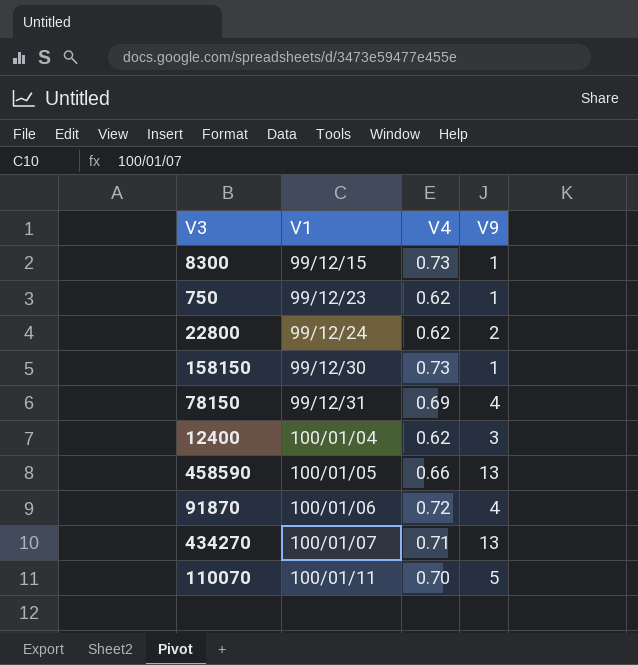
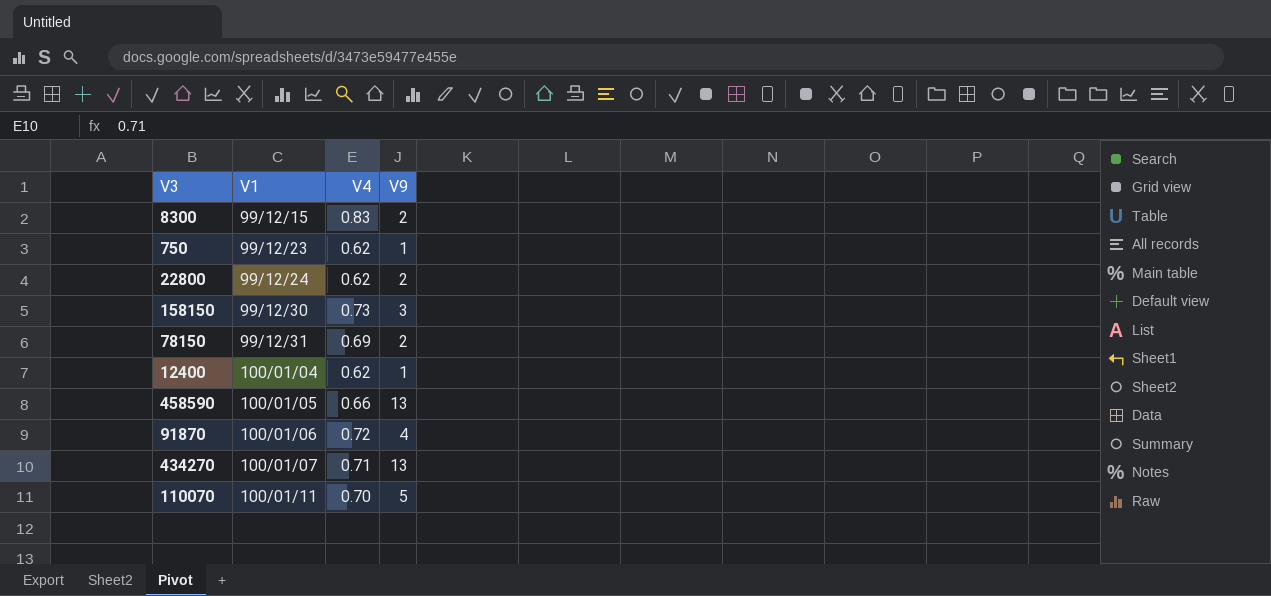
8300 | V4: 0.73 -> 0.83
8300 | V9: 1 -> 2
158150 | V9: 1 -> 3
78150 | V9: 4 -> 2
12400 | V9: 3 -> 1

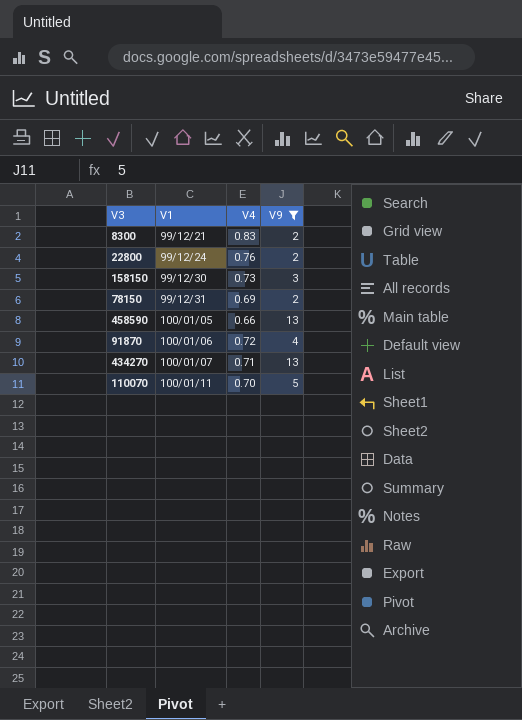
filter: none -> V9 != 1
8300 | V1: 99/12/15 -> 99/12/21
22800 | V4: 0.62 -> 0.76

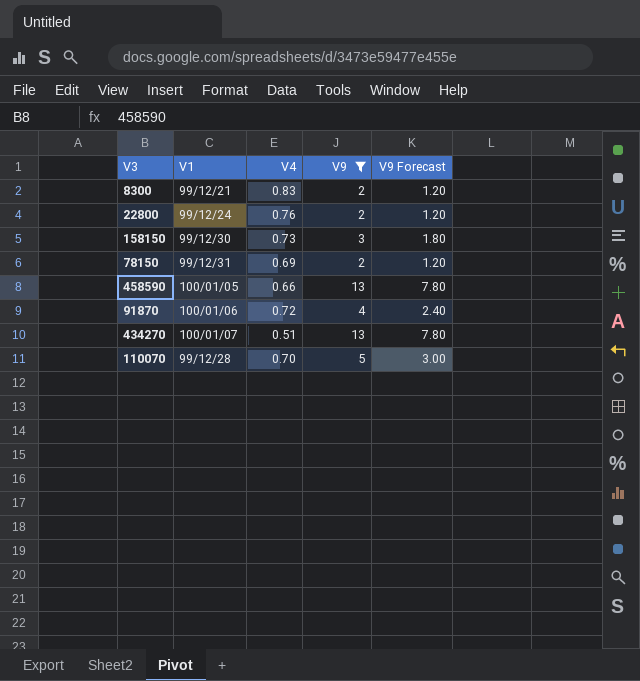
column V9 Forecast | formula: none -> [V9] * 0.6
434270 | V4: 0.71 -> 0.51
110070 | V1: 100/01/11 -> 99/12/28

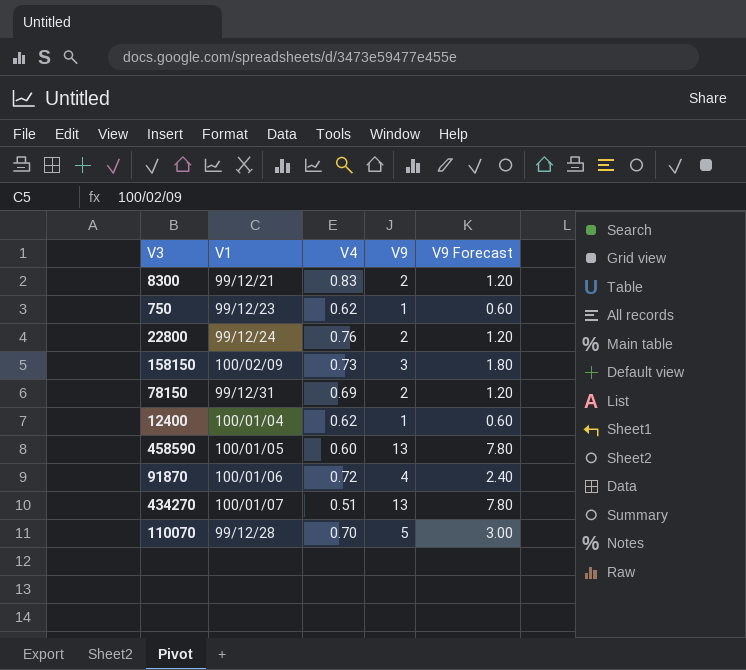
filter: V9 != 1 -> none
158150 | V1: 99/12/30 -> 100/02/09
458590 | V4: 0.66 -> 0.60

